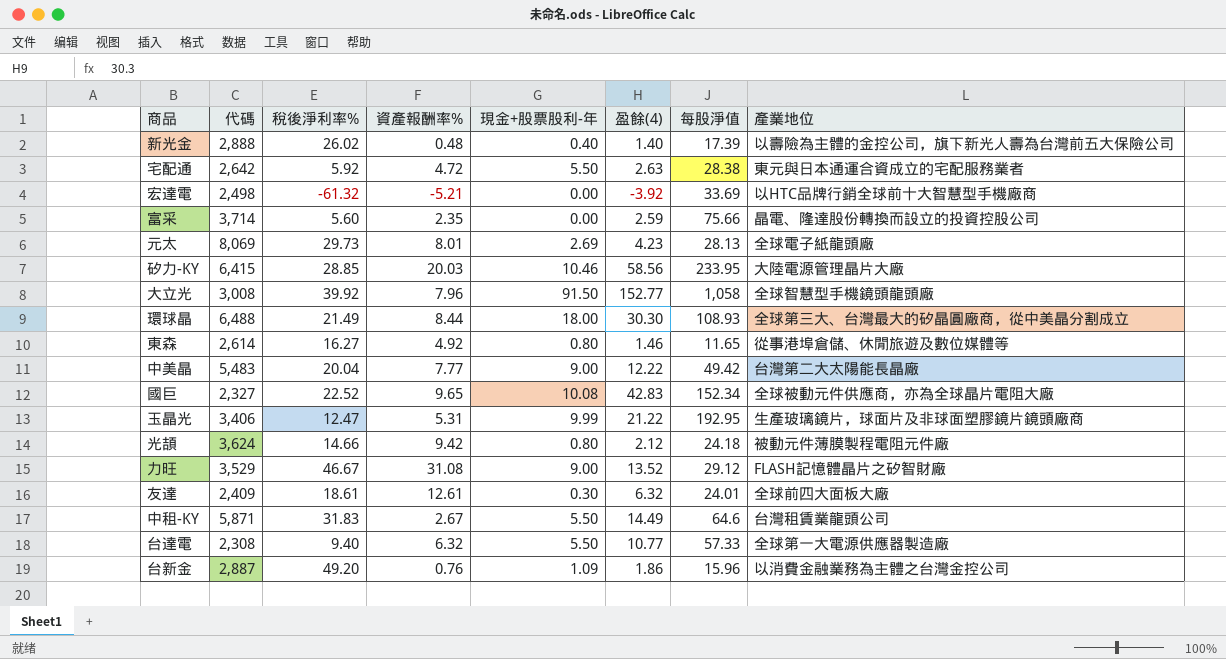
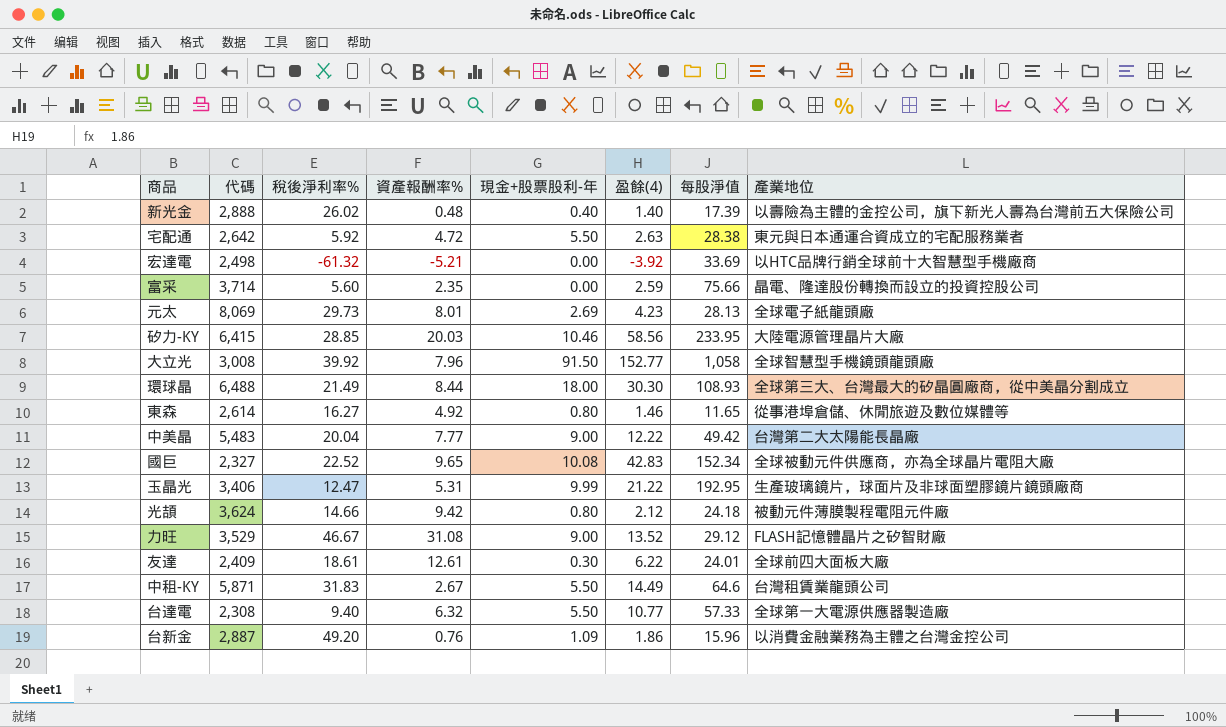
友達 | 盈餘(4): 6.32 -> 6.22

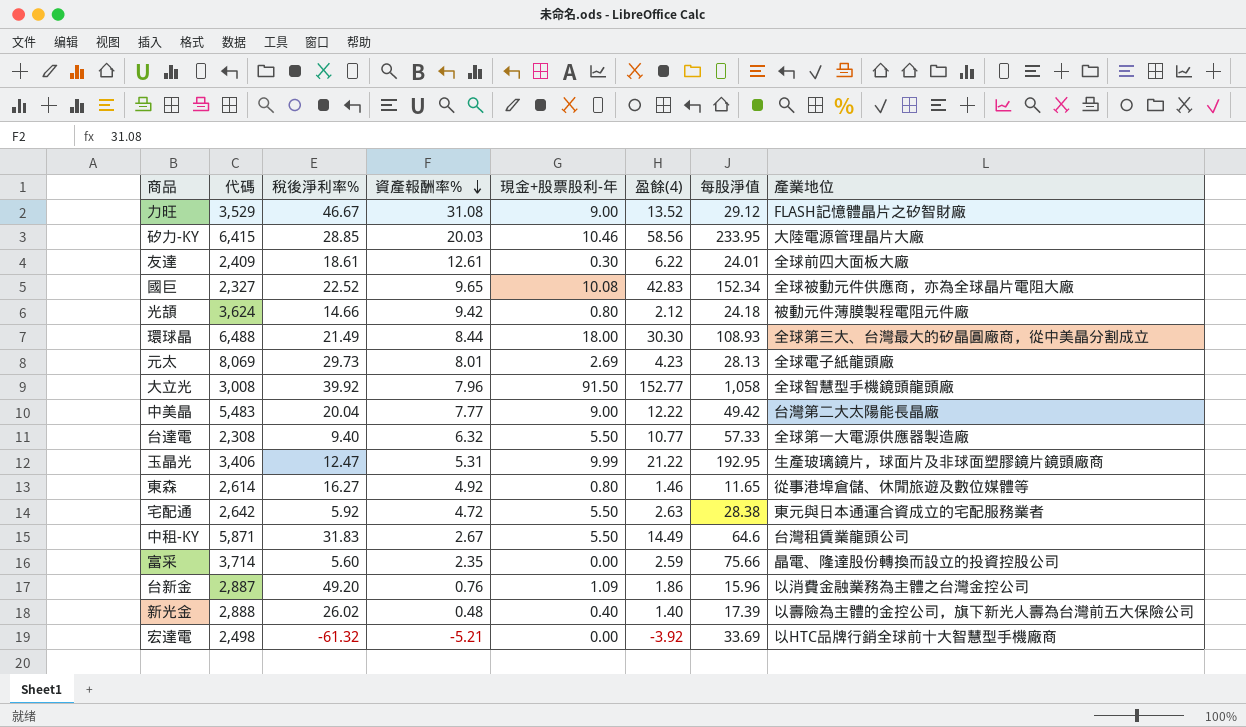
row order: none -> 資產報酬率% descending

